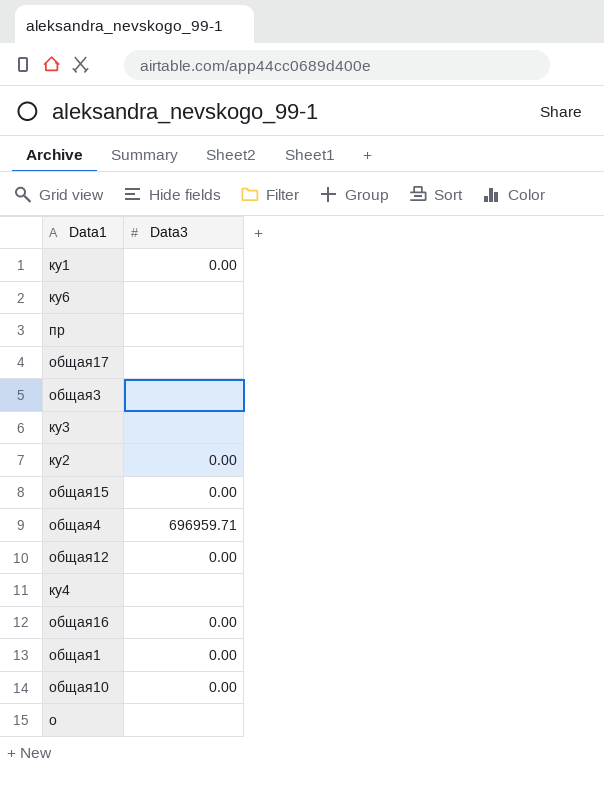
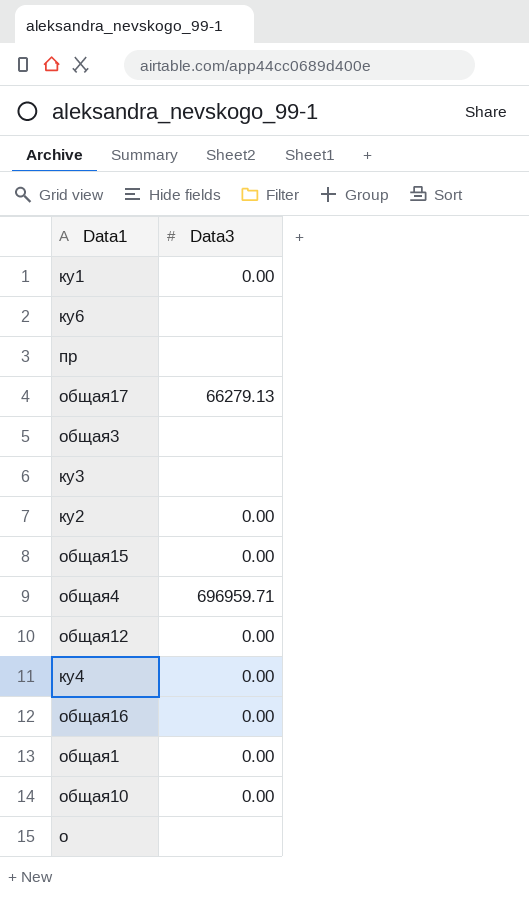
общая17 | Data3: none -> 66279.13
ку4 | Data3: none -> 0.00

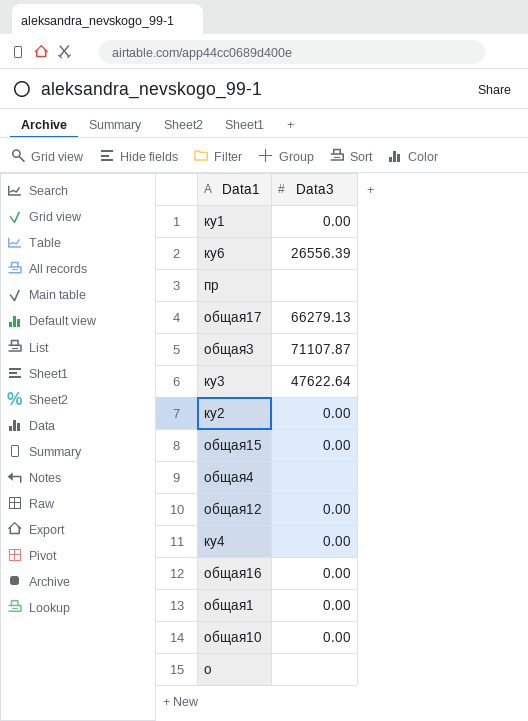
ку6 | Data3: none -> 26556.39
общая3 | Data3: none -> 71107.87
ку3 | Data3: none -> 47622.64
общая4 | Data3: 696959.71 -> none

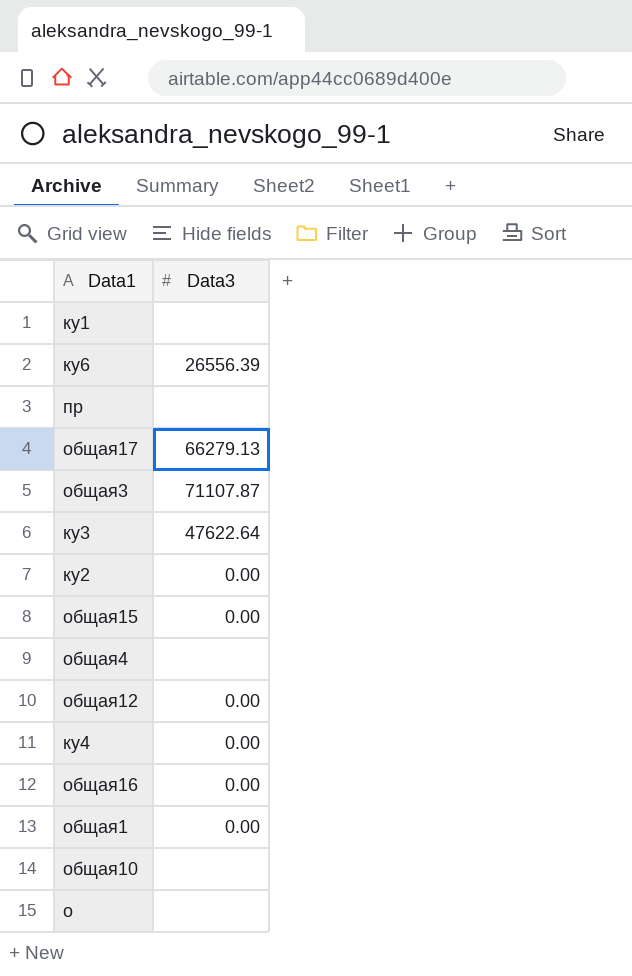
ку1 | Data3: 0.00 -> none
общая10 | Data3: 0.00 -> none

